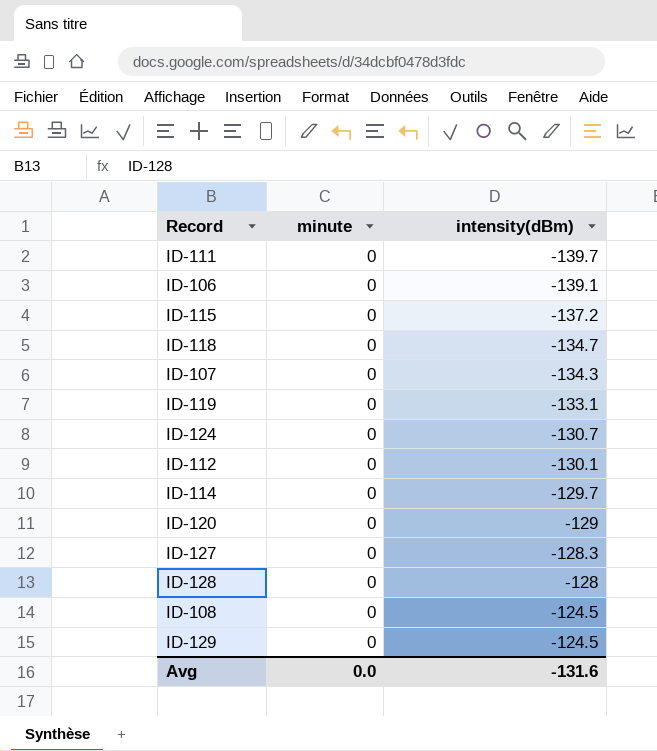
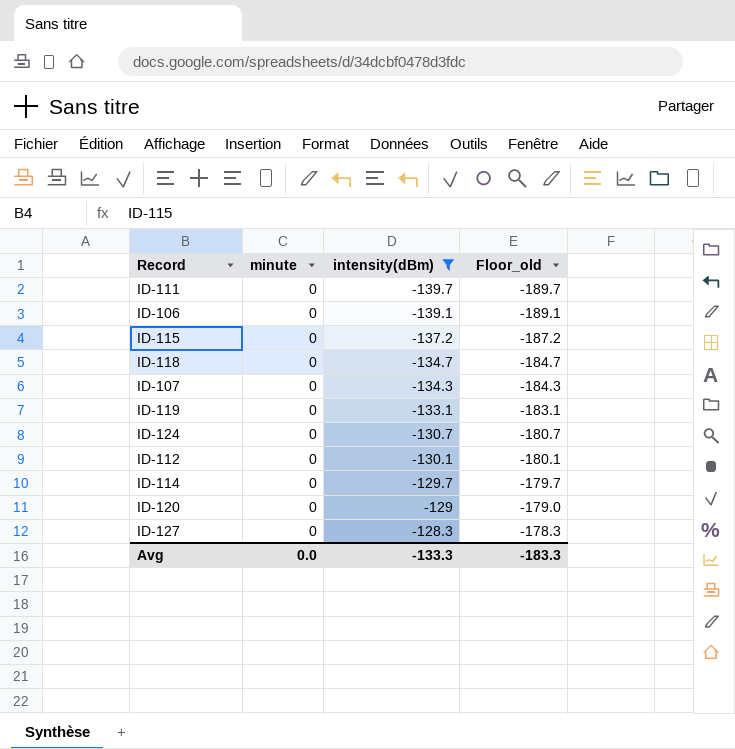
filter: none -> intensity(dBm) <= -128.3
column Floor_old | formula: none -> [intensity(dBm)] - 50
Avg | intensity(dBm): -131.6 -> -133.3

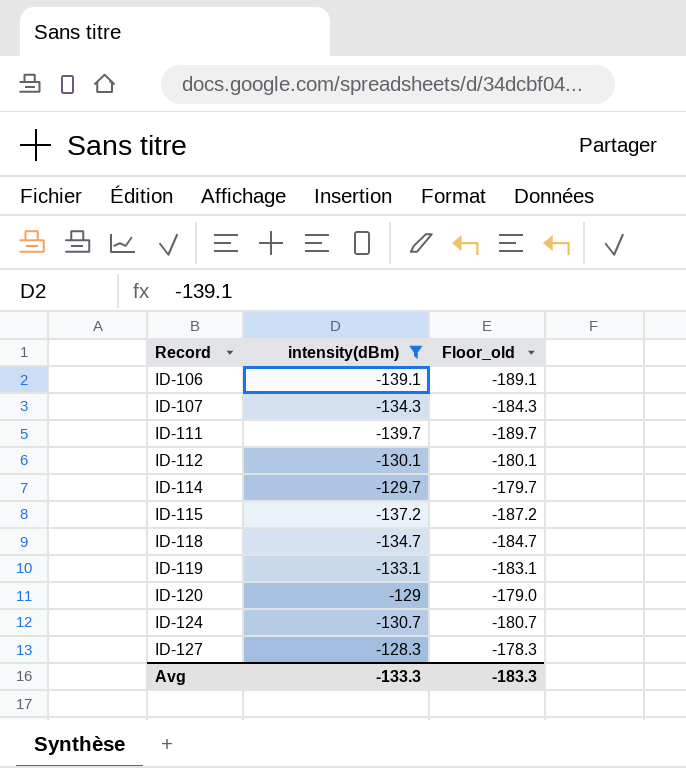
row order: intensity(dBm) ascending -> Record ascending
column minute | position: 2 -> none

